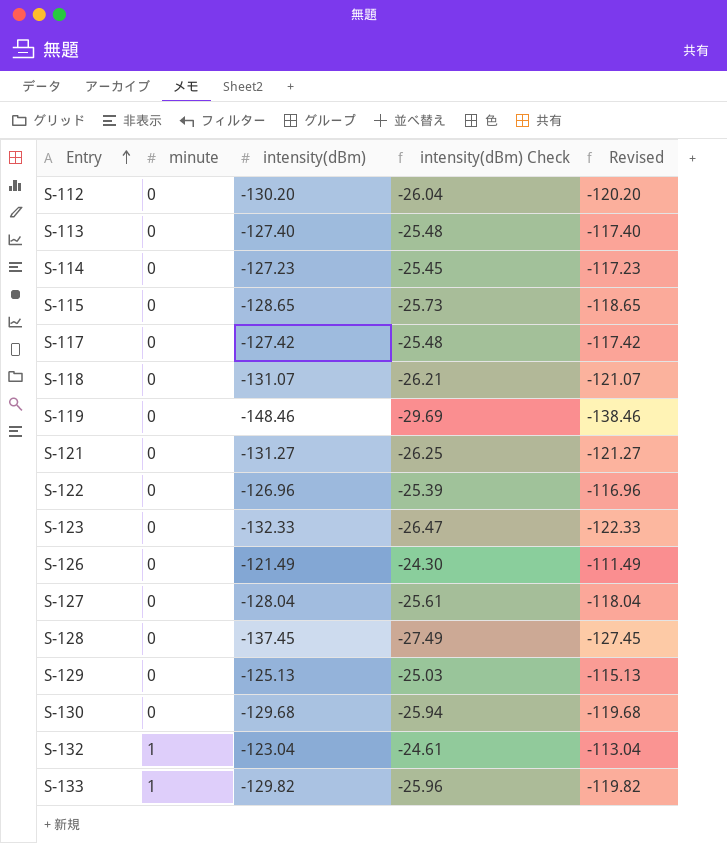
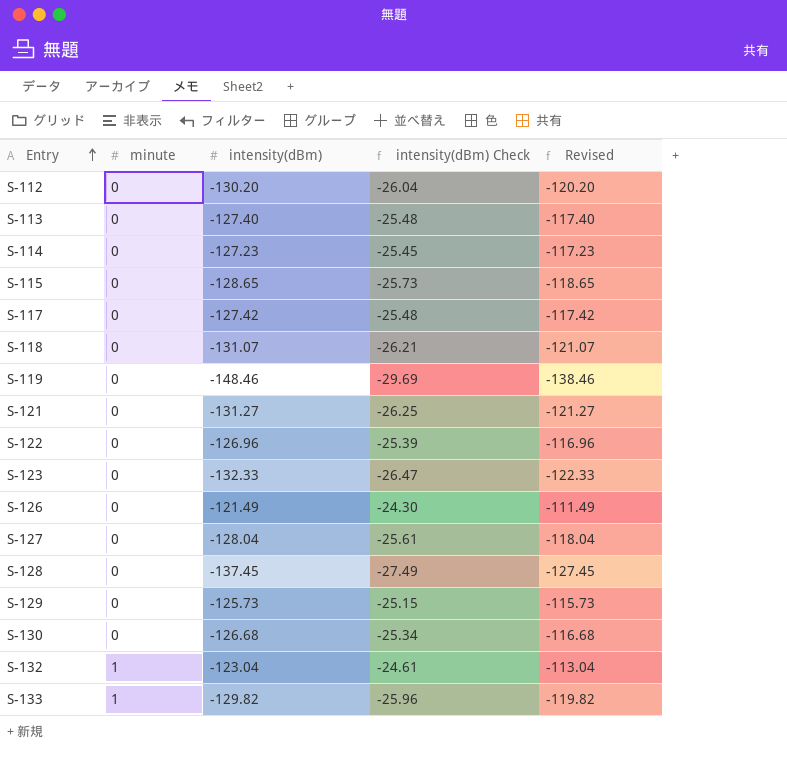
S-129 | intensity(dBm): -125.13 -> -125.73
S-129 | intensity(dBm) Check: -25.03 -> -25.15
S-129 | Revised: -115.13 -> -115.73
S-130 | intensity(dBm): -129.68 -> -126.68
S-130 | intensity(dBm) Check: -25.94 -> -25.34
S-130 | Revised: -119.68 -> -116.68

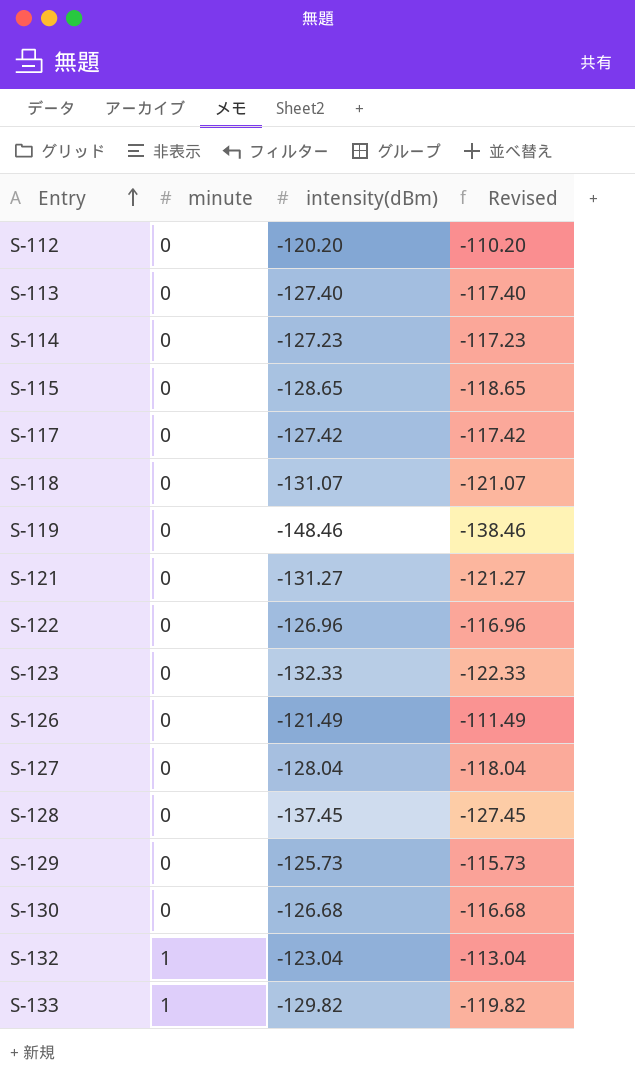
column intensity(dBm) Check | formula: [intensity(dBm)] * 0.2 -> none
S-112 | intensity(dBm): -130.20 -> -120.20
S-112 | Revised: -120.20 -> -110.20

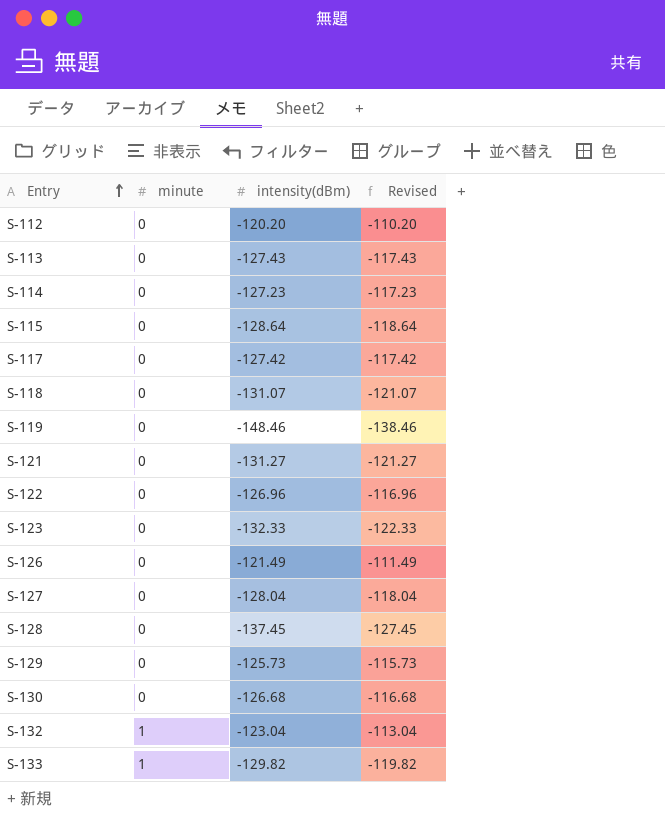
S-113 | intensity(dBm): -127.40 -> -127.43
S-113 | Revised: -117.40 -> -117.43
S-115 | intensity(dBm): -128.65 -> -128.64
S-115 | Revised: -118.65 -> -118.64

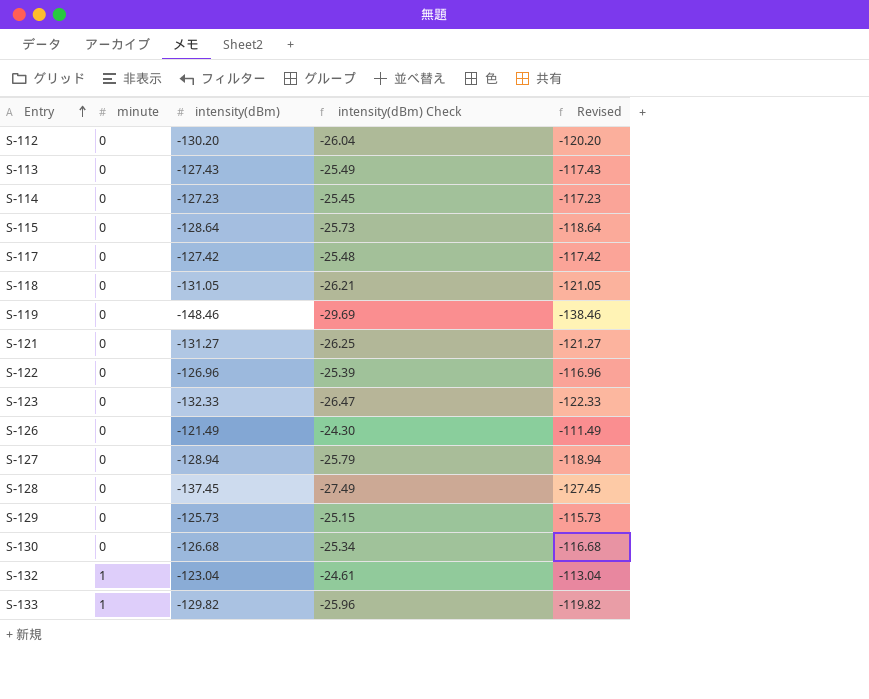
column intensity(dBm) Check | formula: none -> [intensity(dBm)] * 0.2
S-112 | intensity(dBm): -120.20 -> -130.20
S-112 | Revised: -110.20 -> -120.20
S-118 | intensity(dBm): -131.07 -> -131.05
S-118 | Revised: -121.07 -> -121.05
S-127 | intensity(dBm): -128.04 -> -128.94
S-127 | Revised: -118.04 -> -118.94

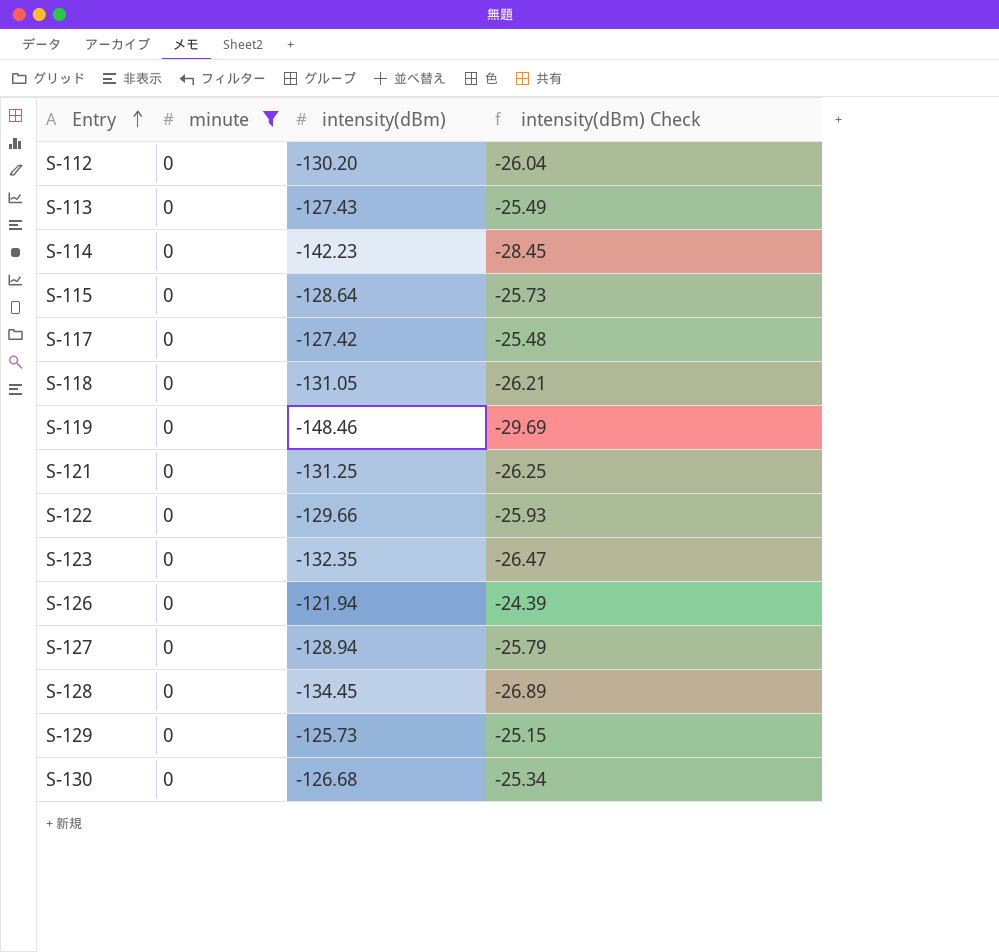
filter: none -> minute = 0
column Revised | formula: [intensity(dBm)] + 10 -> none
S-114 | intensity(dBm): -127.23 -> -142.23
S-114 | intensity(dBm) Check: -25.45 -> -28.45
S-121 | intensity(dBm): -131.27 -> -131.25
S-122 | intensity(dBm): -126.96 -> -129.66
S-122 | intensity(dBm) Check: -25.39 -> -25.93
S-123 | intensity(dBm): -132.33 -> -132.35
S-126 | intensity(dBm): -121.49 -> -121.94
S-126 | intensity(dBm) Check: -24.30 -> -24.39
S-128 | intensity(dBm): -137.45 -> -134.45
S-128 | intensity(dBm) Check: -27.49 -> -26.89

